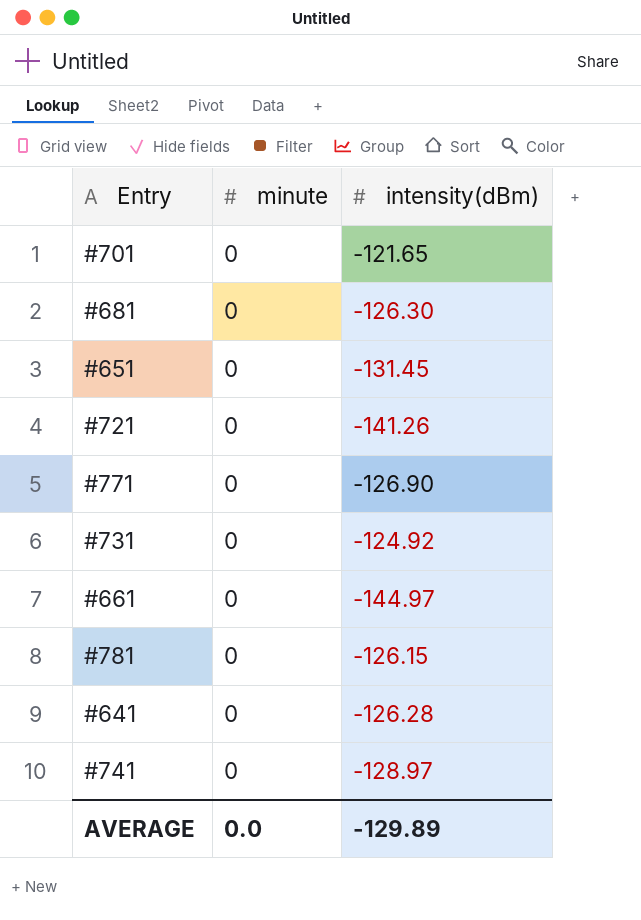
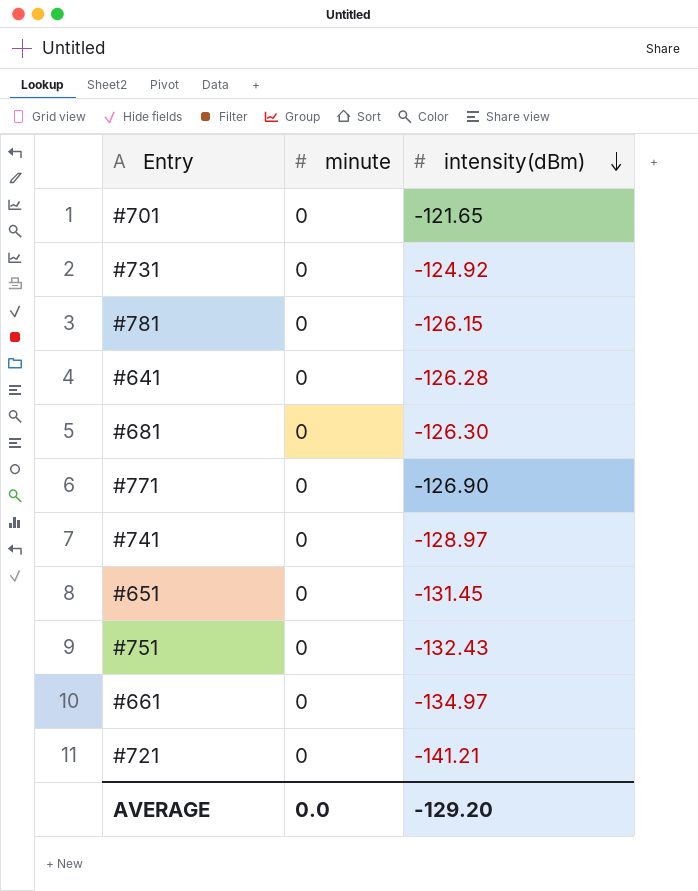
row order: none -> intensity(dBm) descending
row #751: none -> 0 | -132.43
#661 | intensity(dBm): -144.97 -> -134.97
#721 | intensity(dBm): -141.26 -> -141.21
AVERAGE | intensity(dBm): -129.89 -> -129.20

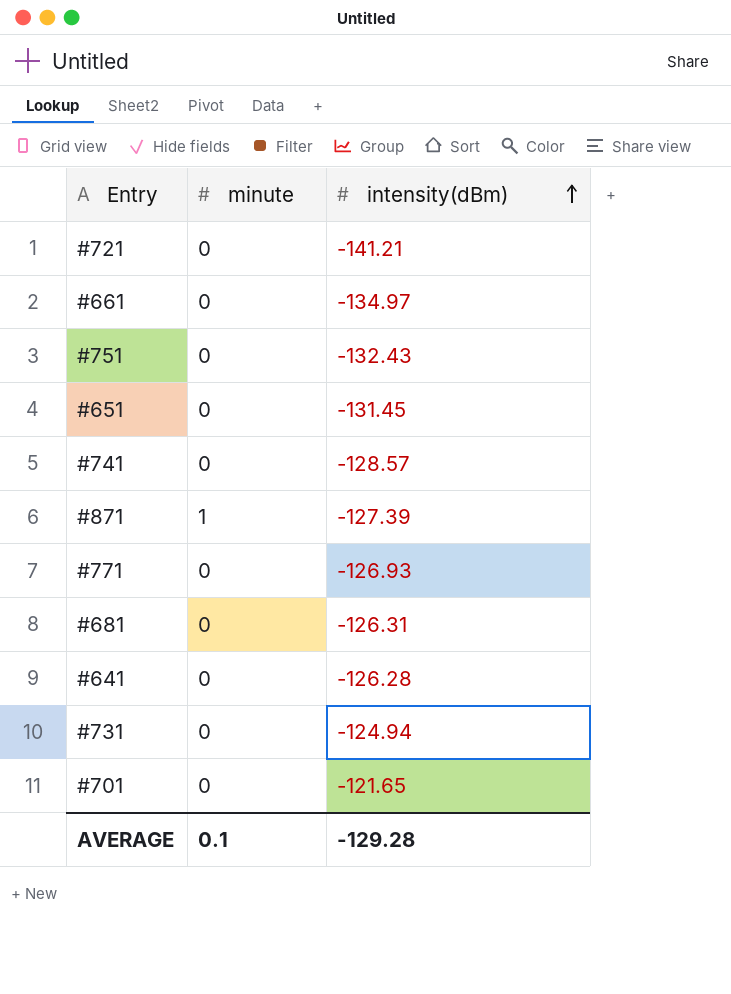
row order: intensity(dBm) descending -> intensity(dBm) ascending
row #781: 0 | -126.15 -> none
#741 | intensity(dBm): -128.97 -> -128.57
row #871: none -> 1 | -127.39
#771 | intensity(dBm): -126.90 -> -126.93
#681 | intensity(dBm): -126.30 -> -126.31
#731 | intensity(dBm): -124.92 -> -124.94
AVERAGE | minute: 0.0 -> 0.1
AVERAGE | intensity(dBm): -129.20 -> -129.28

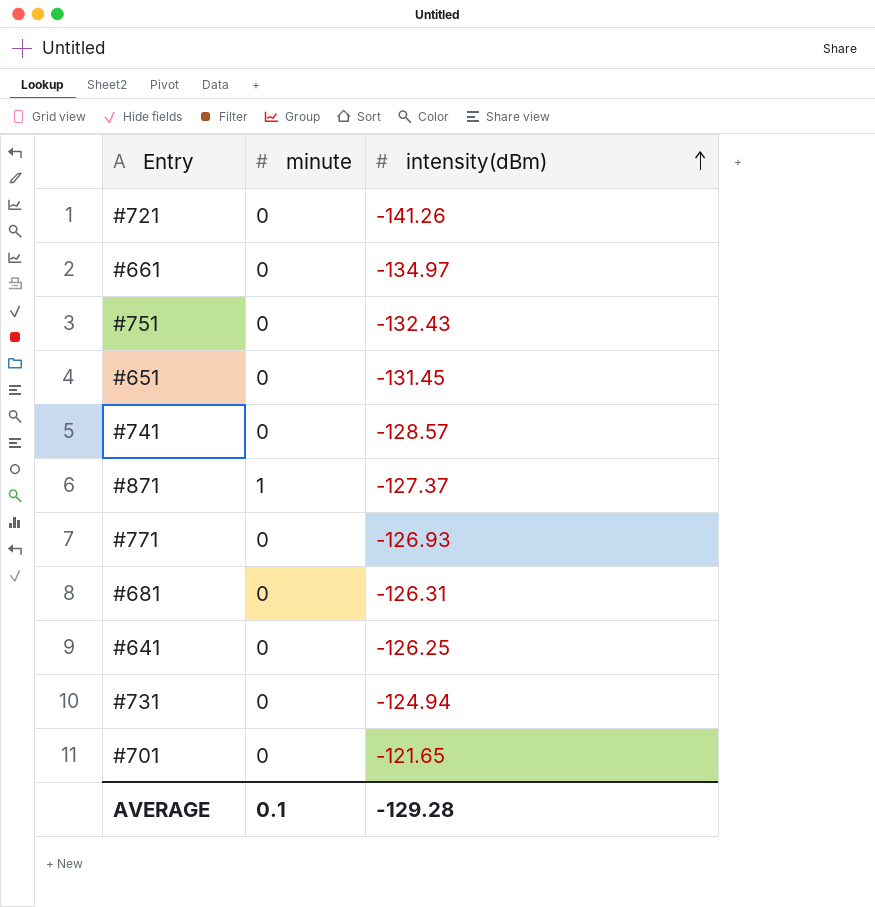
#721 | intensity(dBm): -141.21 -> -141.26
#871 | intensity(dBm): -127.39 -> -127.37
#641 | intensity(dBm): -126.28 -> -126.25

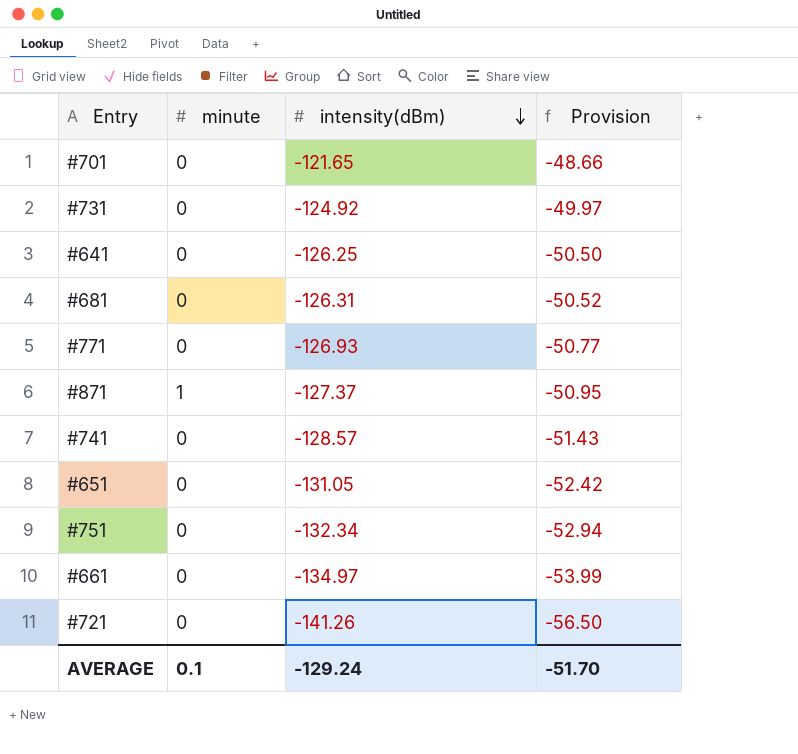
row order: intensity(dBm) ascending -> intensity(dBm) descending
column Provision | formula: none -> [intensity(dBm)] * 0.4
#731 | intensity(dBm): -124.94 -> -124.92
#651 | intensity(dBm): -131.45 -> -131.05
#751 | intensity(dBm): -132.43 -> -132.34
AVERAGE | intensity(dBm): -129.28 -> -129.24

